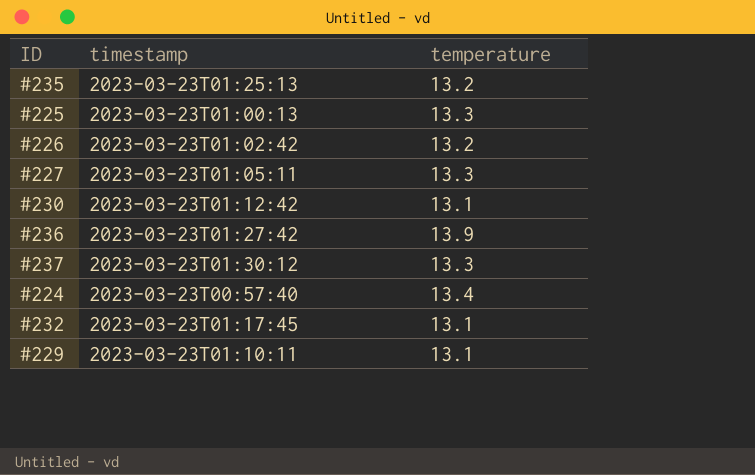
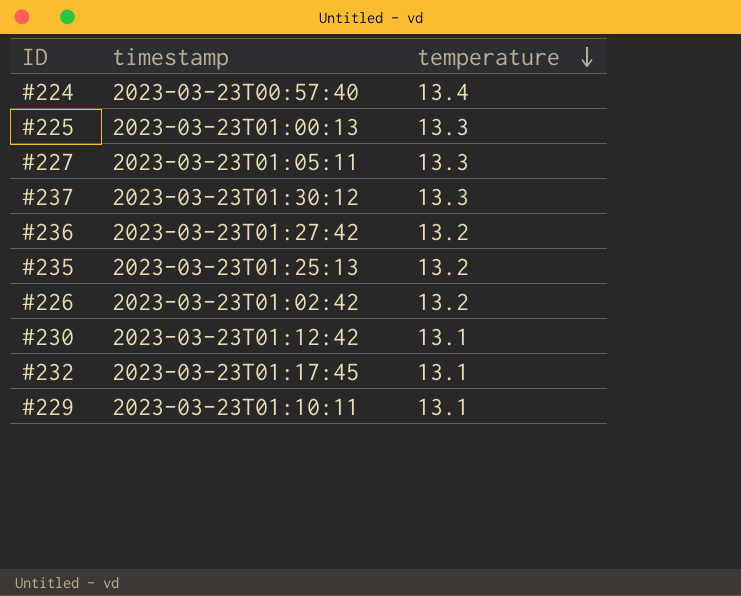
row order: none -> temperature descending
#236 | temperature: 13.9 -> 13.2

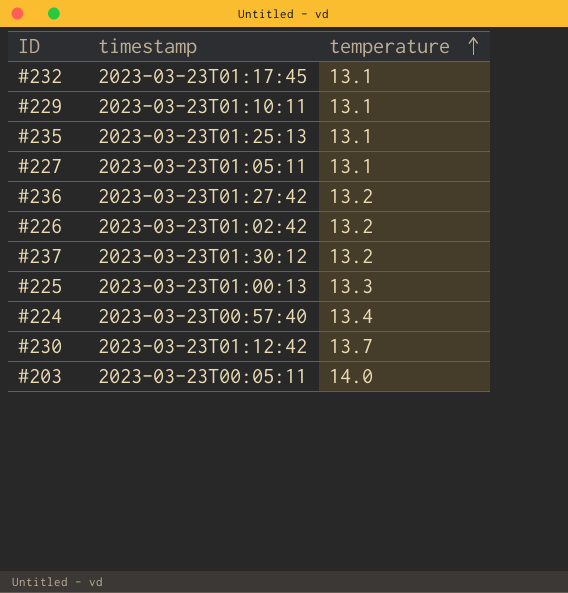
row order: temperature descending -> temperature ascending
#235 | temperature: 13.2 -> 13.1
#227 | temperature: 13.3 -> 13.1
#237 | temperature: 13.3 -> 13.2
#230 | temperature: 13.1 -> 13.7
row #203: none -> 2023-03-23T00:05:11 | 14.0

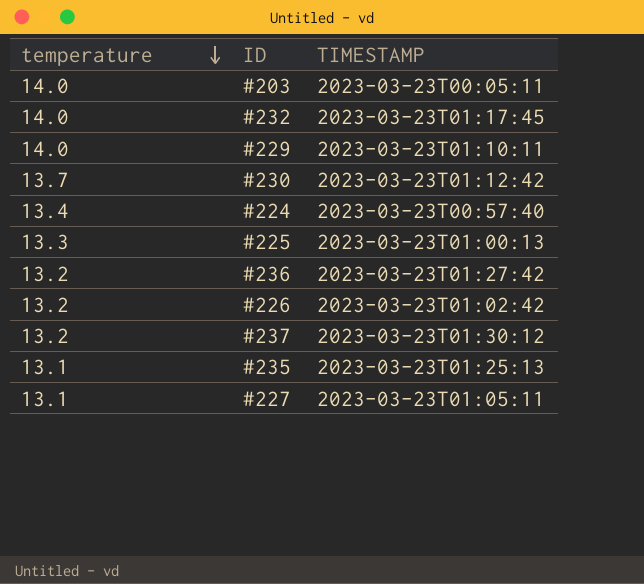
row order: temperature ascending -> temperature descending
column temperature | position: 3 -> 1
column name: timestamp -> TIMESTAMP
#232 | temperature: 13.1 -> 14.0
#229 | temperature: 13.1 -> 14.0

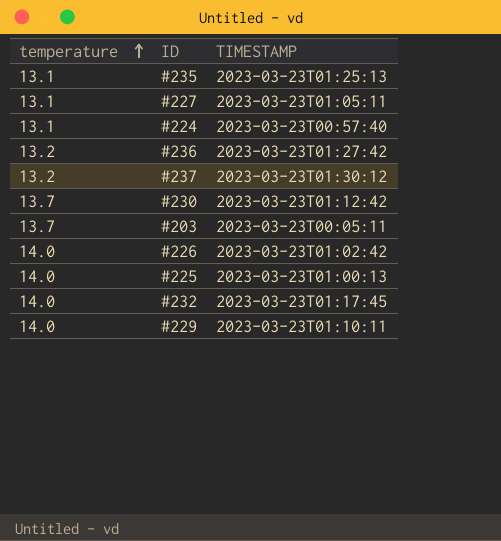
row order: temperature descending -> temperature ascending
#224 | temperature: 13.4 -> 13.1
#203 | temperature: 14.0 -> 13.7
#226 | temperature: 13.2 -> 14.0
#225 | temperature: 13.3 -> 14.0

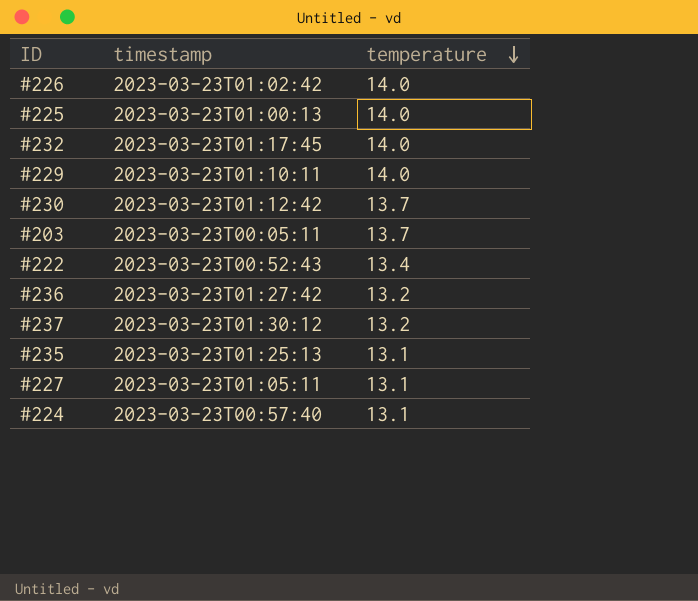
row order: temperature ascending -> temperature descending
column name: TIMESTAMP -> timestamp
column temperature | position: 1 -> 3
row #222: none -> 2023-03-23T00:52:43 | 13.4

